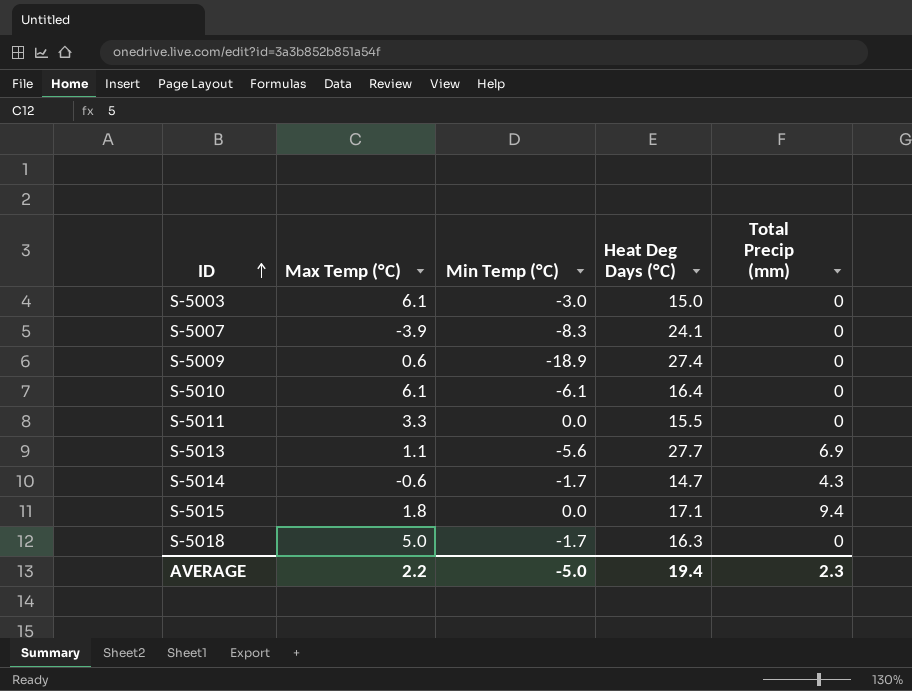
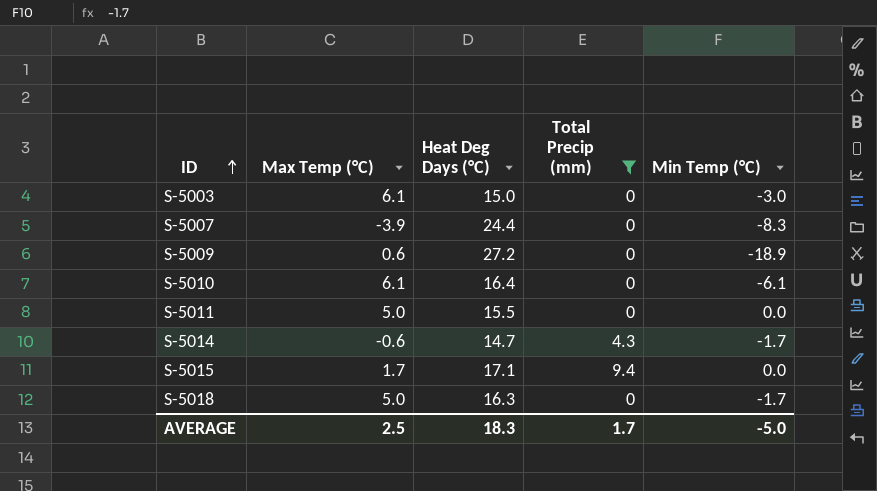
filter: none -> Total Precip (mm) != 6.9
column Min Temp (°C) | position: 3 -> 5
S-5007 | Heat Deg Days (°C): 24.1 -> 24.4
S-5009 | Heat Deg Days (°C): 27.4 -> 27.2
S-5011 | Max Temp (°C): 3.3 -> 5.0
S-5015 | Max Temp (°C): 1.8 -> 1.7
AVERAGE | Max Temp (°C): 2.2 -> 2.5
AVERAGE | Heat Deg Days (°C): 19.4 -> 18.3
AVERAGE | Total Precip (mm): 2.3 -> 1.7

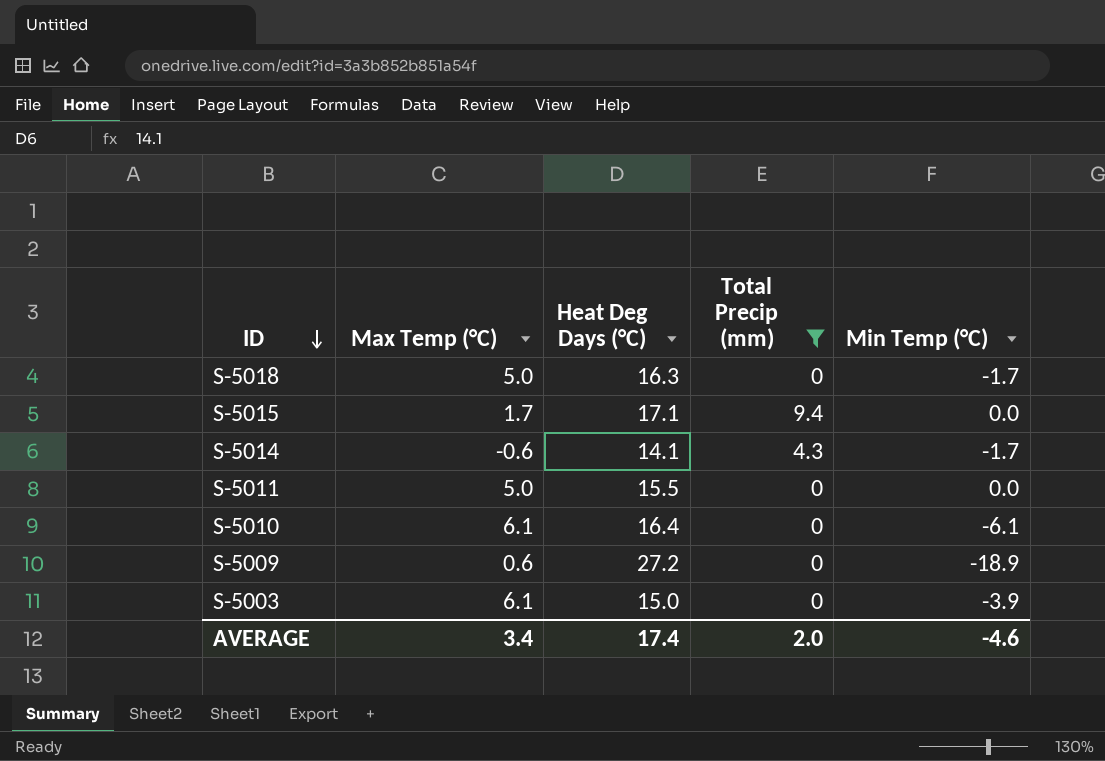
row order: ID ascending -> ID descending
row S-5007: -3.9 | 24.4 | 0 | -8.3 -> none
S-5014 | Heat Deg Days (°C): 14.7 -> 14.1
S-5003 | Min Temp (°C): -3.0 -> -3.9
AVERAGE | Max Temp (°C): 2.5 -> 3.4
AVERAGE | Heat Deg Days (°C): 18.3 -> 17.4
AVERAGE | Total Precip (mm): 1.7 -> 2.0
AVERAGE | Min Temp (°C): -5.0 -> -4.6

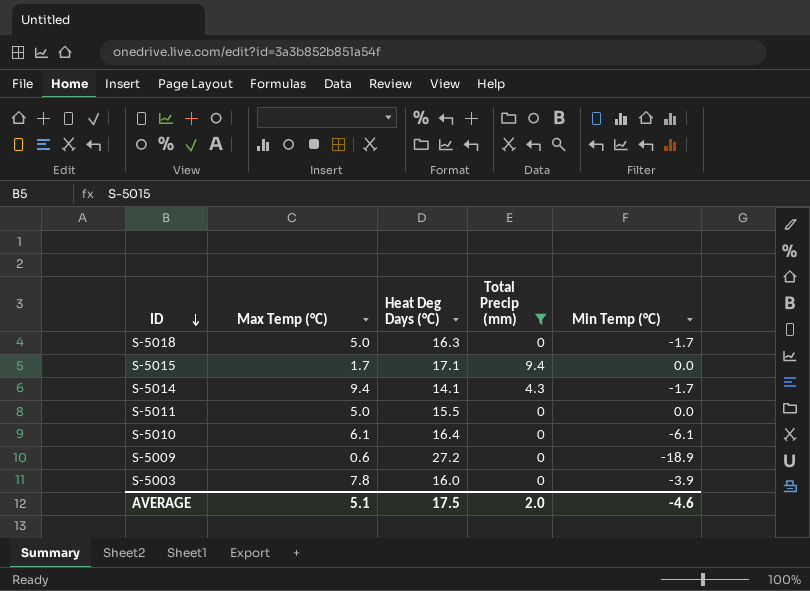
S-5014 | Max Temp (°C): -0.6 -> 9.4
S-5003 | Max Temp (°C): 6.1 -> 7.8
S-5003 | Heat Deg Days (°C): 15.0 -> 16.0
AVERAGE | Max Temp (°C): 3.4 -> 5.1
AVERAGE | Heat Deg Days (°C): 17.4 -> 17.5

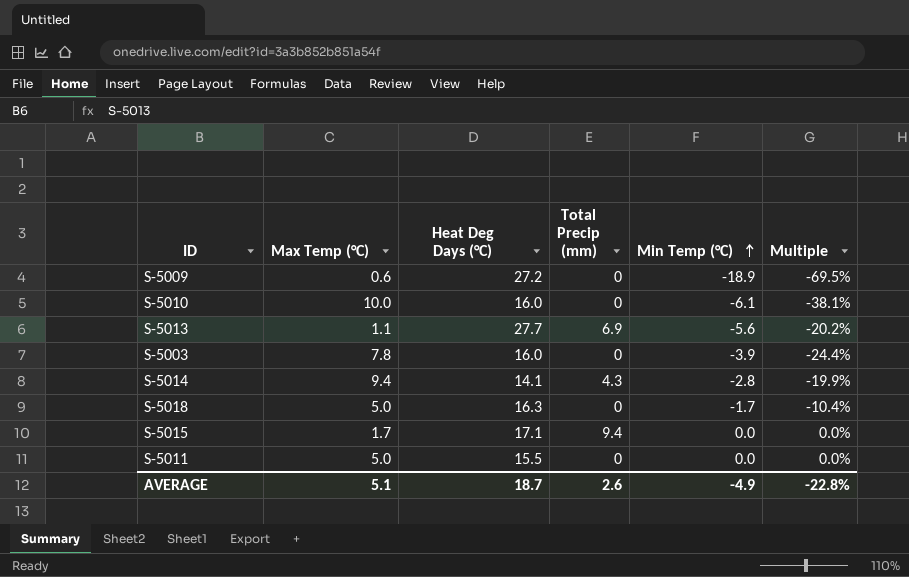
filter: Total Precip (mm) != 6.9 -> none
row order: ID descending -> Min Temp (°C) ascending
column Multiple | formula: none -> [Min Temp (°C)] / [Heat Deg Days (°C)]
S-5010 | Max Temp (°C): 6.1 -> 10.0
S-5010 | Heat Deg Days (°C): 16.4 -> 16.0
S-5014 | Min Temp (°C): -1.7 -> -2.8
AVERAGE | Heat Deg Days (°C): 17.5 -> 18.7
AVERAGE | Total Precip (mm): 2.0 -> 2.6
AVERAGE | Min Temp (°C): -4.6 -> -4.9

